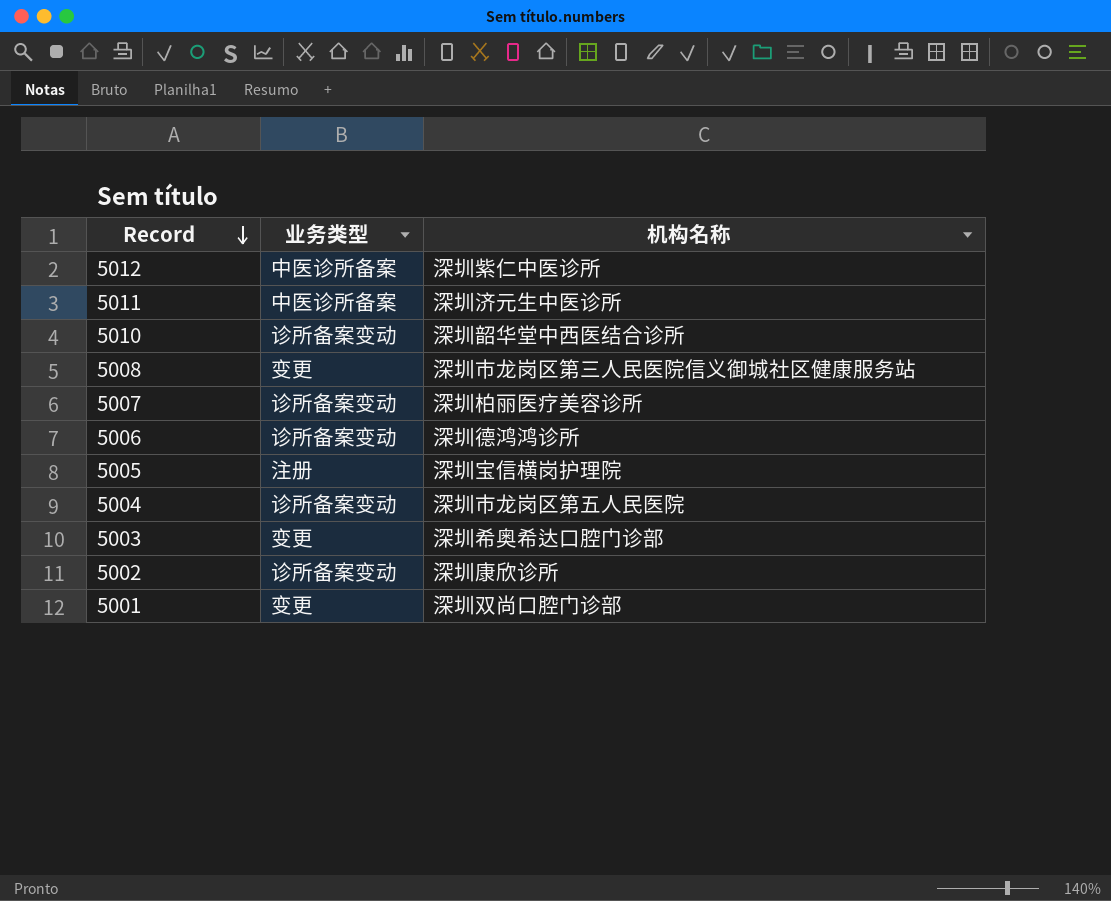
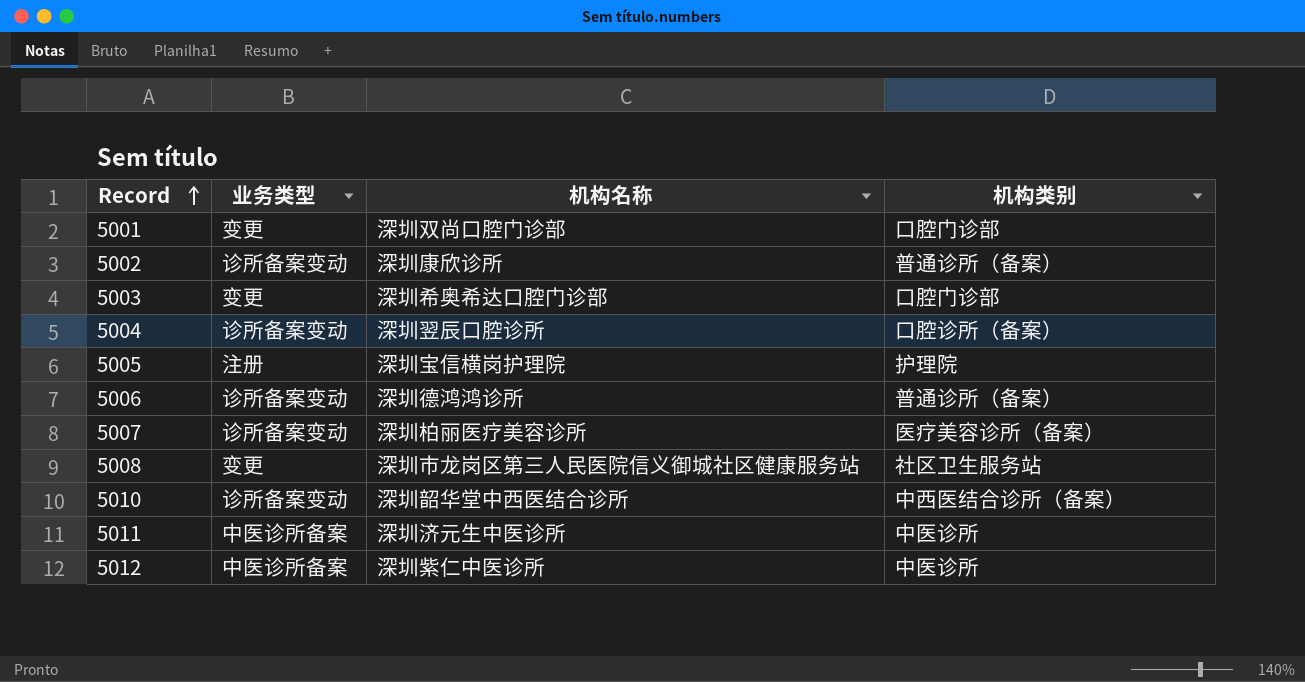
row order: Record descending -> Record ascending
column 机构类别 | position: none -> 4
5004 | 机构名称: 深圳市龙岗区第五人民医院 -> 深圳翌辰口腔诊所

